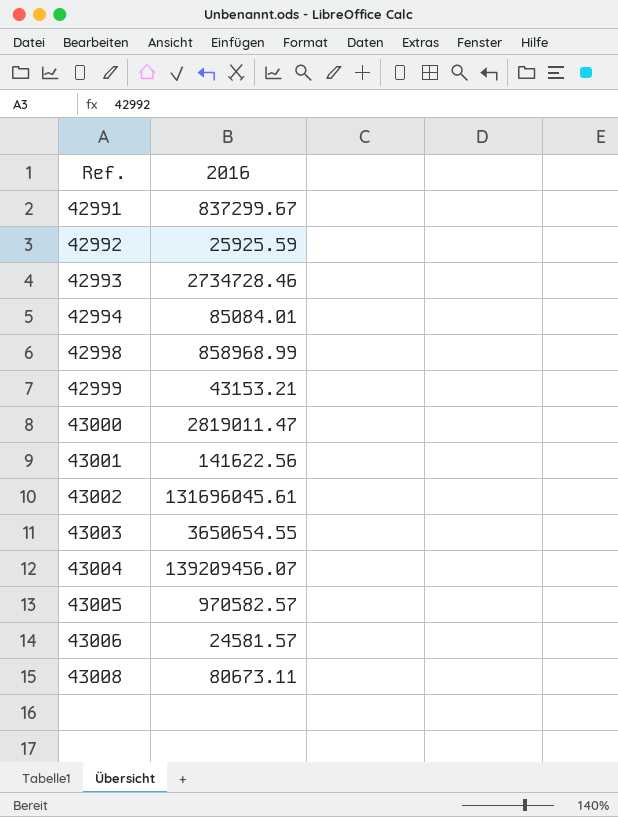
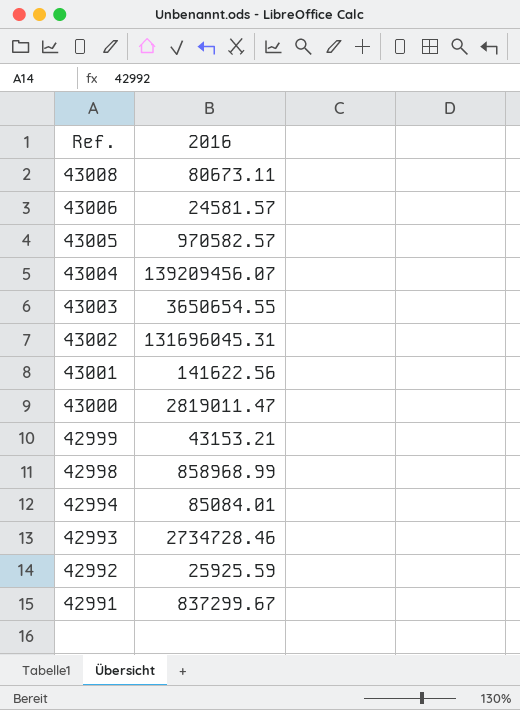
row order: Ref. ascending -> Ref. descending
43002 | 2016: 131696045.61 -> 131696045.31

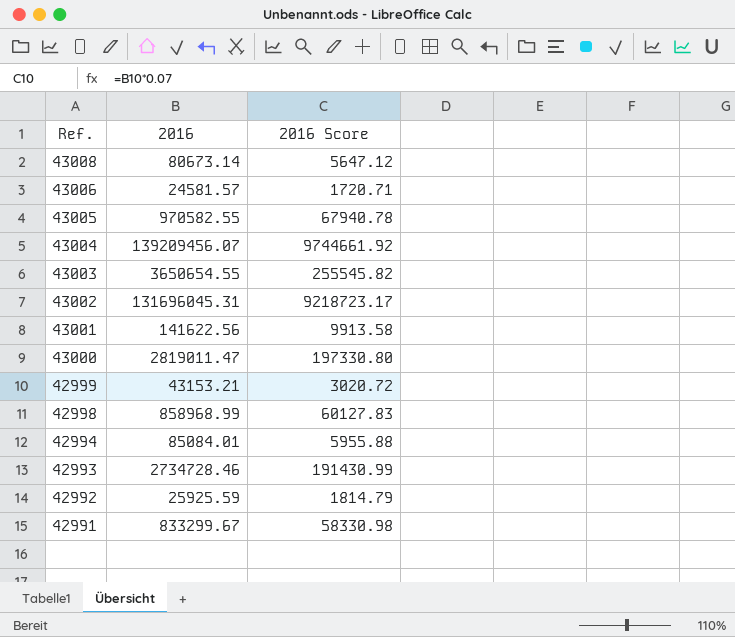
column 2016 Score | formula: none -> [2016] * 0.07
43008 | 2016: 80673.11 -> 80673.14
43005 | 2016: 970582.57 -> 970582.55
42991 | 2016: 837299.67 -> 833299.67

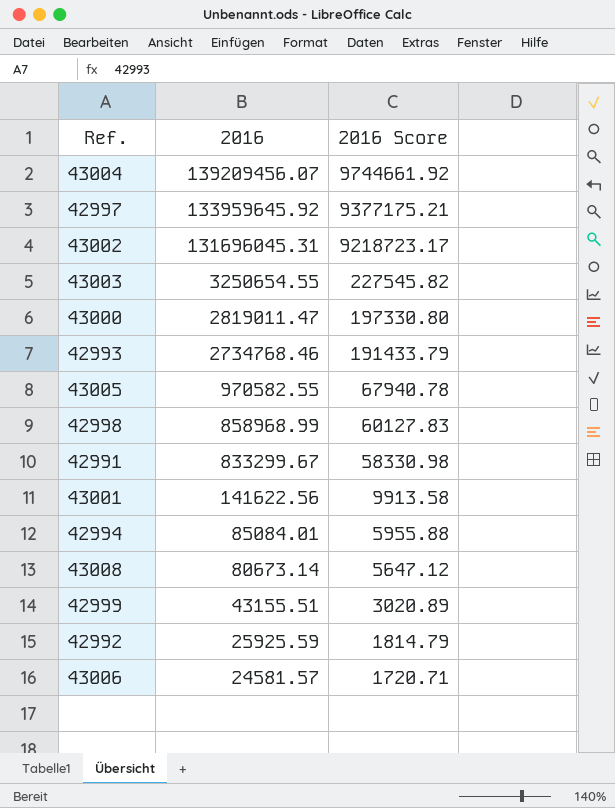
row order: Ref. descending -> 2016 descending
row 42997: none -> 133959645.92 | 9377175.21
43003 | 2016: 3650654.55 -> 3250654.55
43003 | 2016 Score: 255545.82 -> 227545.82
42993 | 2016: 2734728.46 -> 2734768.46
42993 | 2016 Score: 191430.99 -> 191433.79
42999 | 2016: 43153.21 -> 43155.51
42999 | 2016 Score: 3020.72 -> 3020.89

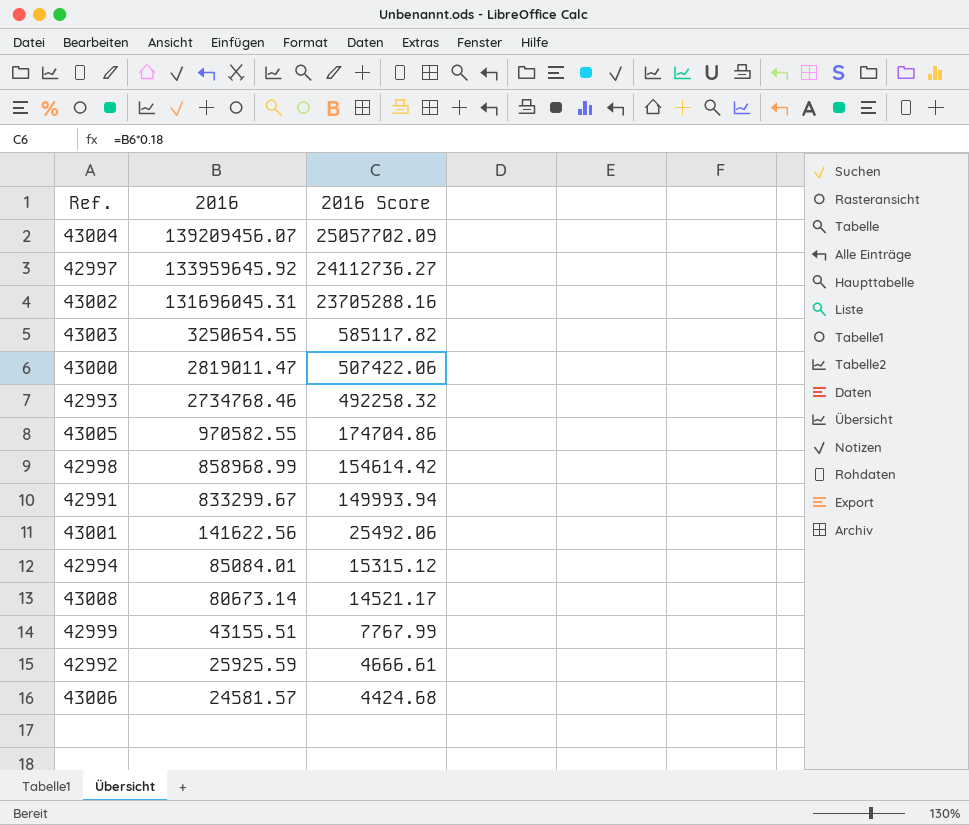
column 2016 Score | formula: [2016] * 0.07 -> [2016] * 0.18

